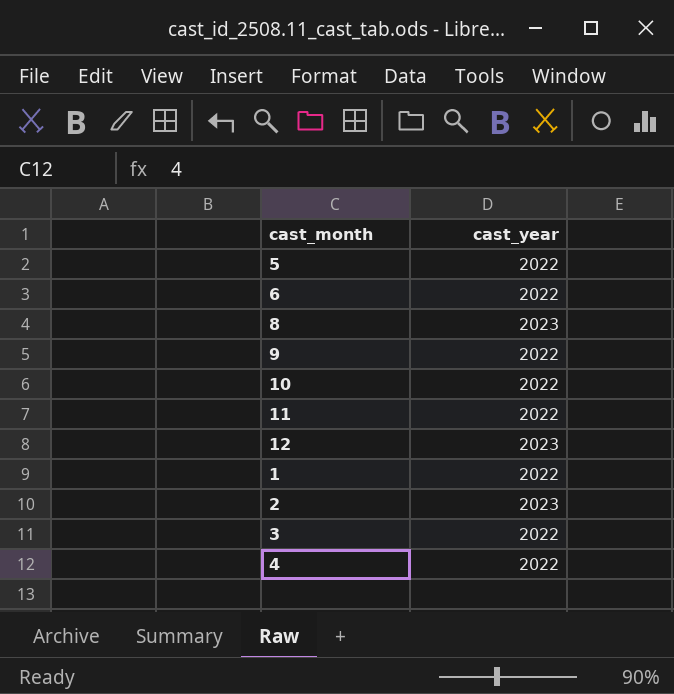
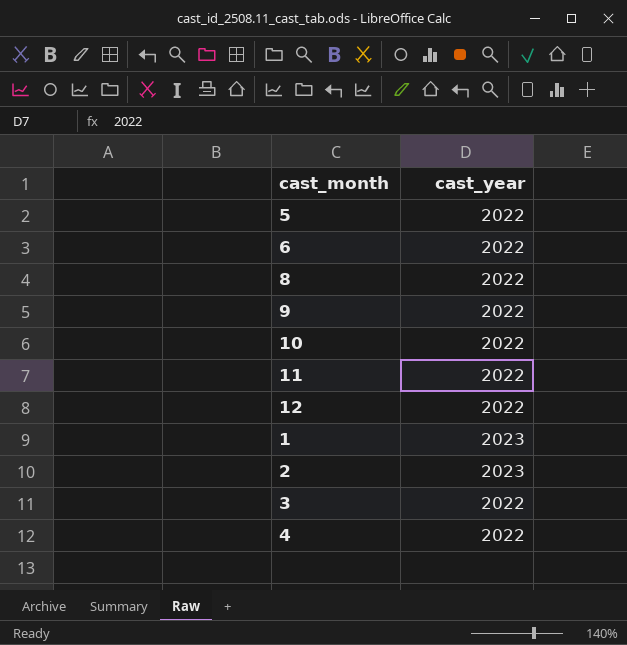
8 | cast_year: 2023 -> 2022
12 | cast_year: 2023 -> 2022
1 | cast_year: 2022 -> 2023

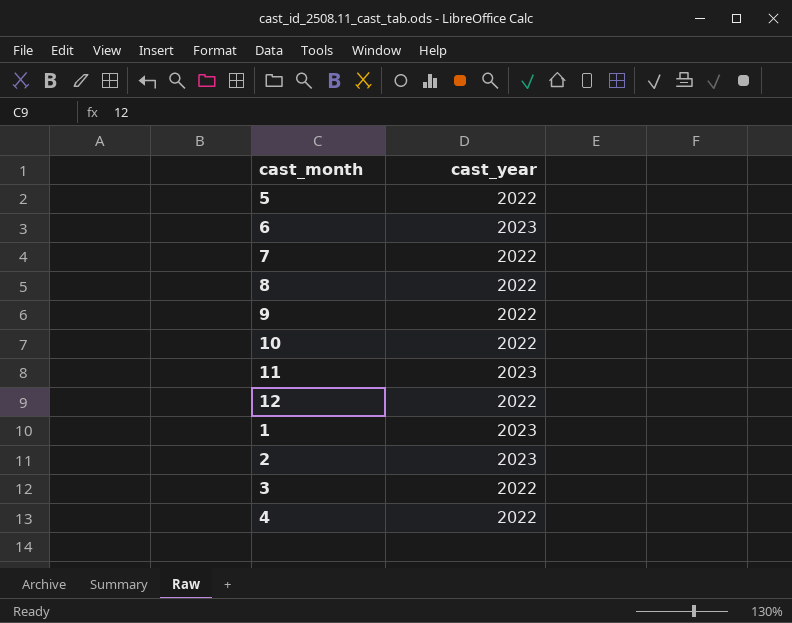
6 | cast_year: 2022 -> 2023
row 7: none -> 2022
11 | cast_year: 2022 -> 2023

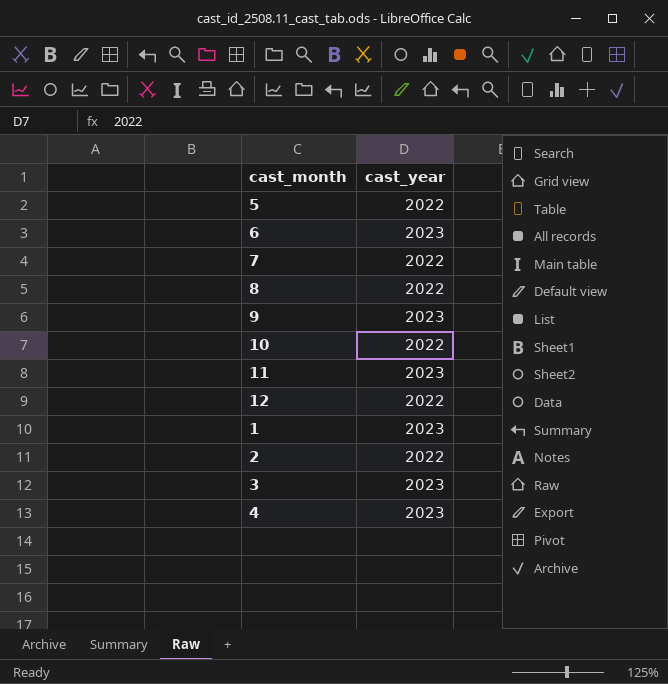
9 | cast_year: 2022 -> 2023
2 | cast_year: 2023 -> 2022
3 | cast_year: 2022 -> 2023
4 | cast_year: 2022 -> 2023

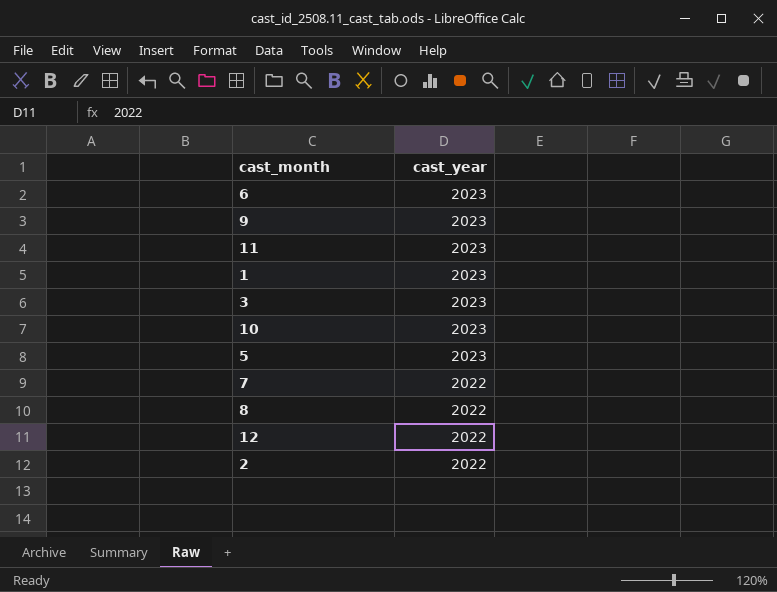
row order: none -> cast_year descending
row 4: 2023 -> none
10 | cast_year: 2022 -> 2023
5 | cast_year: 2022 -> 2023

